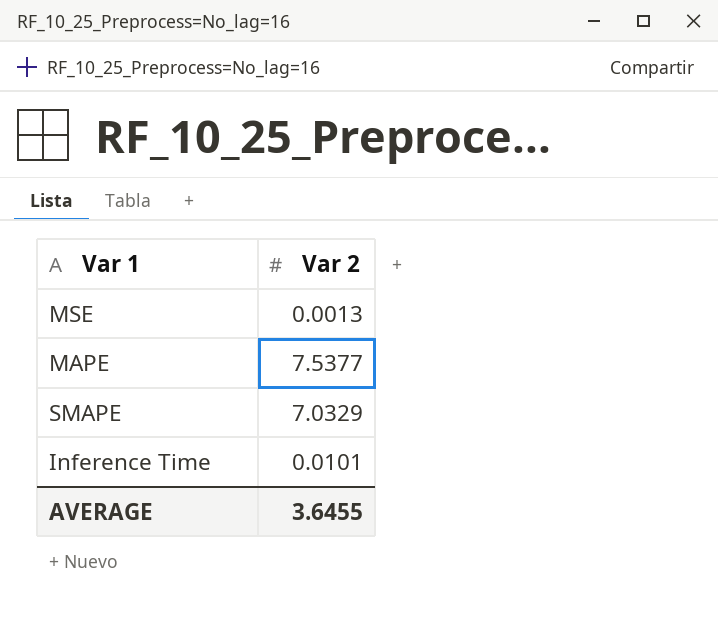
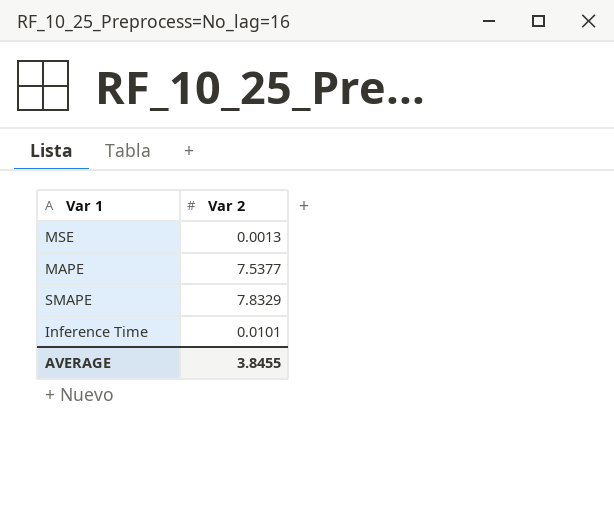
SMAPE | Var 2: 7.0329 -> 7.8329
AVERAGE | Var 2: 3.6455 -> 3.8455

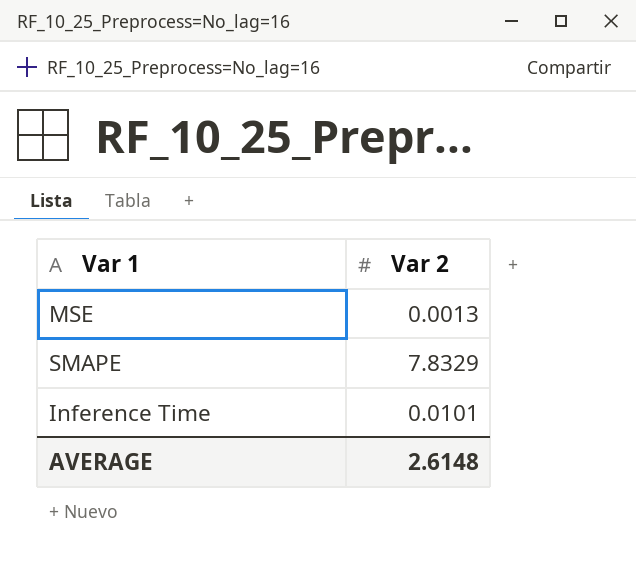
row MAPE: 7.5377 -> none
AVERAGE | Var 2: 3.8455 -> 2.6148

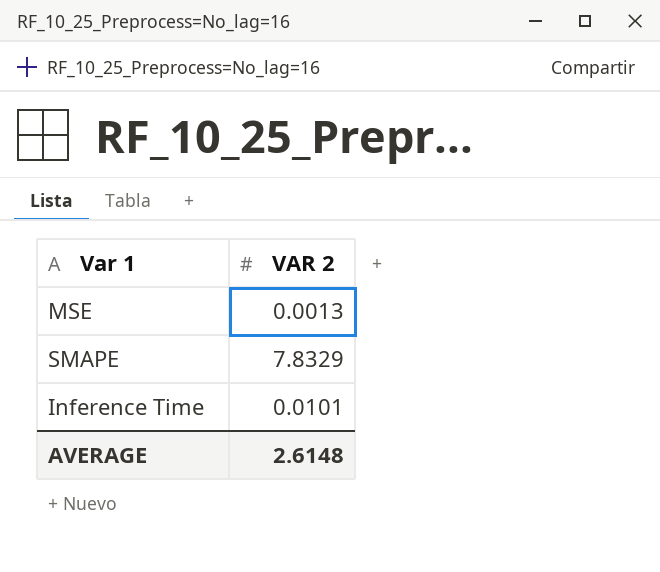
column name: Var 2 -> VAR 2

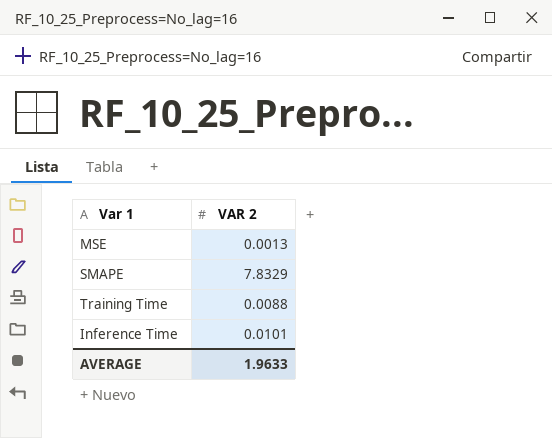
row Training Time: none -> 0.0088
AVERAGE | VAR 2: 2.6148 -> 1.9633

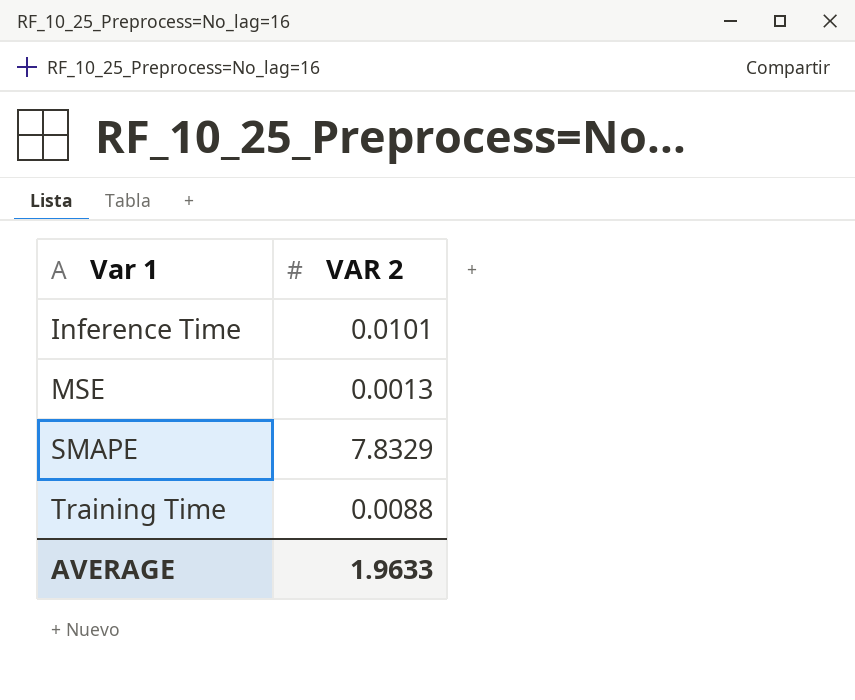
row order: none -> Var 1 ascending

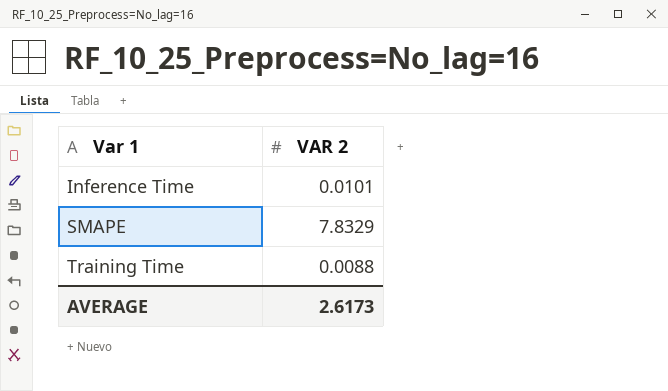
row MSE: 0.0013 -> none
AVERAGE | VAR 2: 1.9633 -> 2.6173

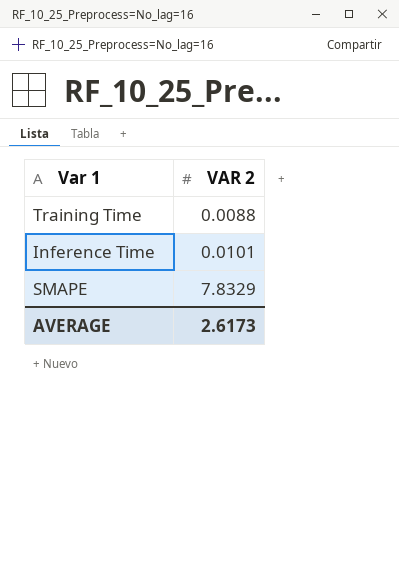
row order: Var 1 ascending -> VAR 2 ascending

